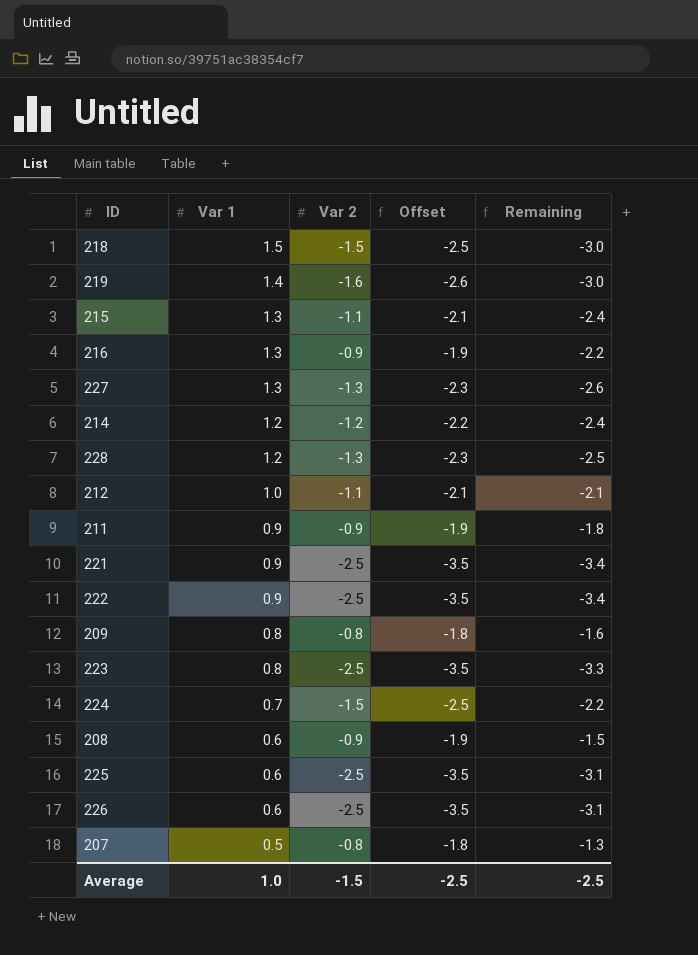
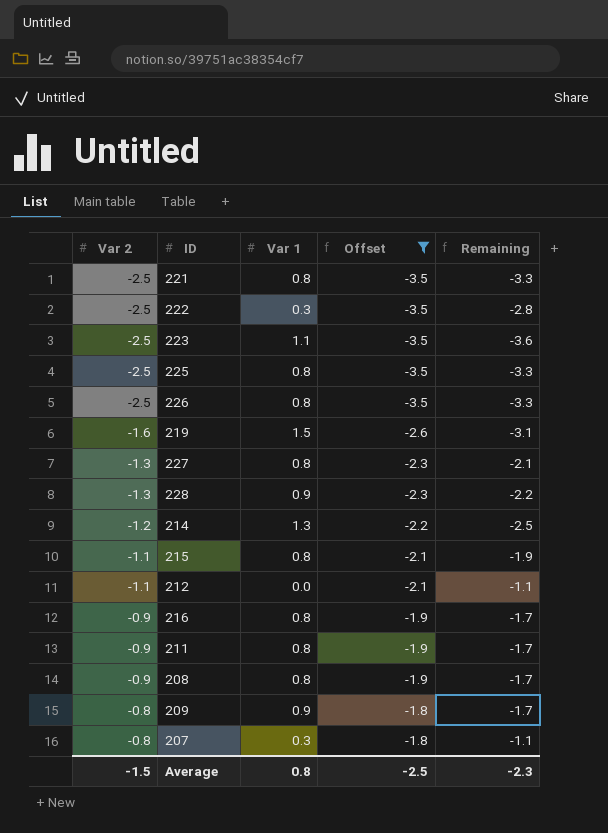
filter: none -> Offset != -2.5
row order: Var 1 descending -> Var 2 ascending
column Var 2 | position: 3 -> 1
221 | Var 1: 0.9 -> 0.8
221 | Remaining: -3.4 -> -3.3
222 | Var 1: 0.9 -> 0.3
222 | Remaining: -3.4 -> -2.8
223 | Var 1: 0.8 -> 1.1
223 | Remaining: -3.3 -> -3.6
225 | Var 1: 0.6 -> 0.8
225 | Remaining: -3.1 -> -3.3
226 | Var 1: 0.6 -> 0.8
226 | Remaining: -3.1 -> -3.3
219 | Var 1: 1.4 -> 1.5
219 | Remaining: -3.0 -> -3.1
227 | Var 1: 1.3 -> 0.8
227 | Remaining: -2.6 -> -2.1
228 | Var 1: 1.2 -> 0.9
228 | Remaining: -2.5 -> -2.2
214 | Var 1: 1.2 -> 1.3
214 | Remaining: -2.4 -> -2.5
215 | Var 1: 1.3 -> 0.8
215 | Remaining: -2.4 -> -1.9
212 | Var 1: 1.0 -> 0.0
212 | Remaining: -2.1 -> -1.1
216 | Var 1: 1.3 -> 0.8
216 | Remaining: -2.2 -> -1.7
211 | Var 1: 0.9 -> 0.8
211 | Remaining: -1.8 -> -1.7
208 | Var 1: 0.6 -> 0.8
208 | Remaining: -1.5 -> -1.7
209 | Var 1: 0.8 -> 0.9
209 | Remaining: -1.6 -> -1.7
207 | Var 1: 0.5 -> 0.3
207 | Remaining: -1.3 -> -1.1
Average | Var 1: 1.0 -> 0.8
Average | Remaining: -2.5 -> -2.3

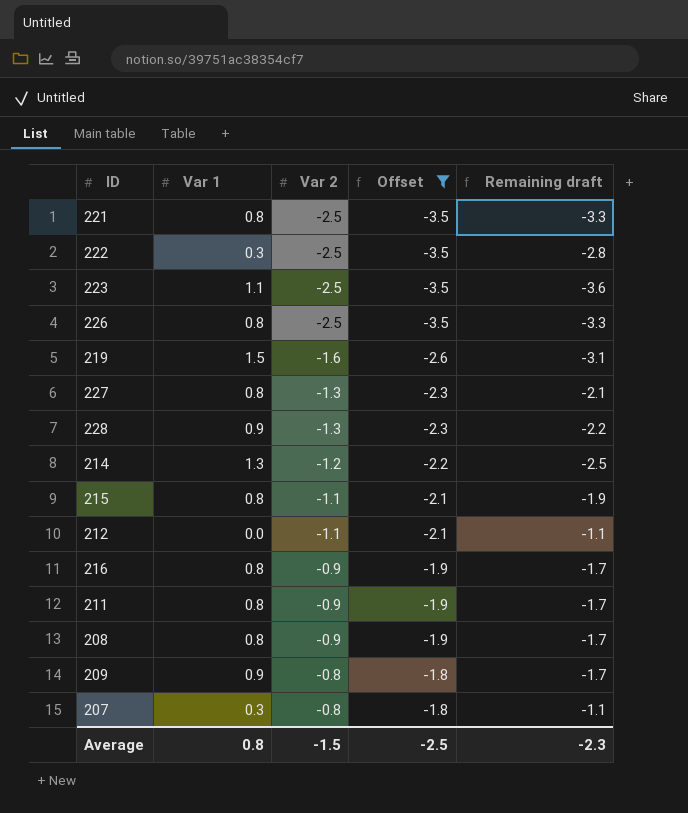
column Var 2 | position: 1 -> 3
column name: Remaining -> Remaining draft
row 225: -2.5 | 0.8 | -3.5 | -3.3 -> none

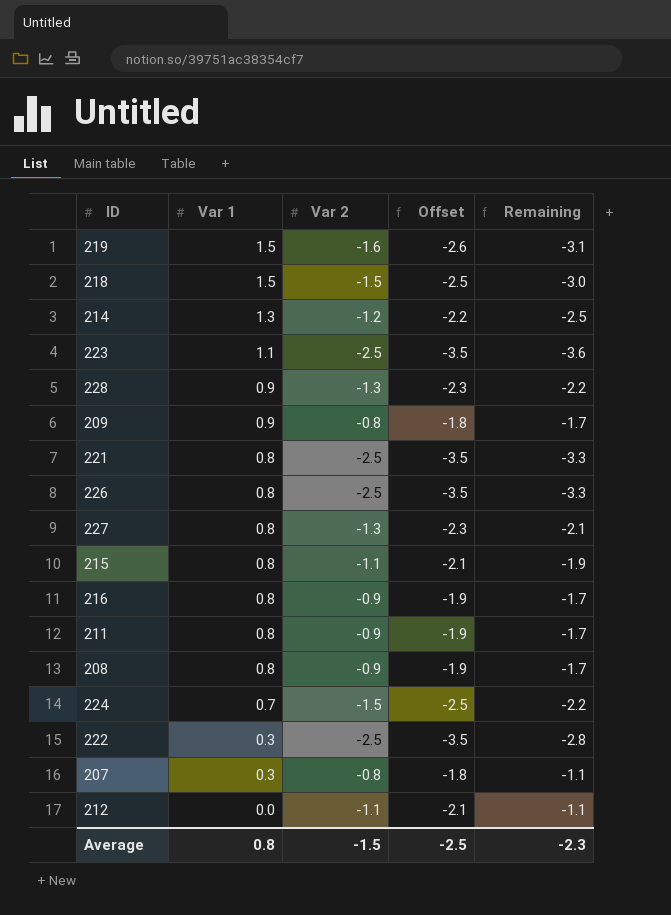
filter: Offset != -2.5 -> none
row order: Var 2 ascending -> Var 1 descending
column name: Remaining draft -> Remaining

